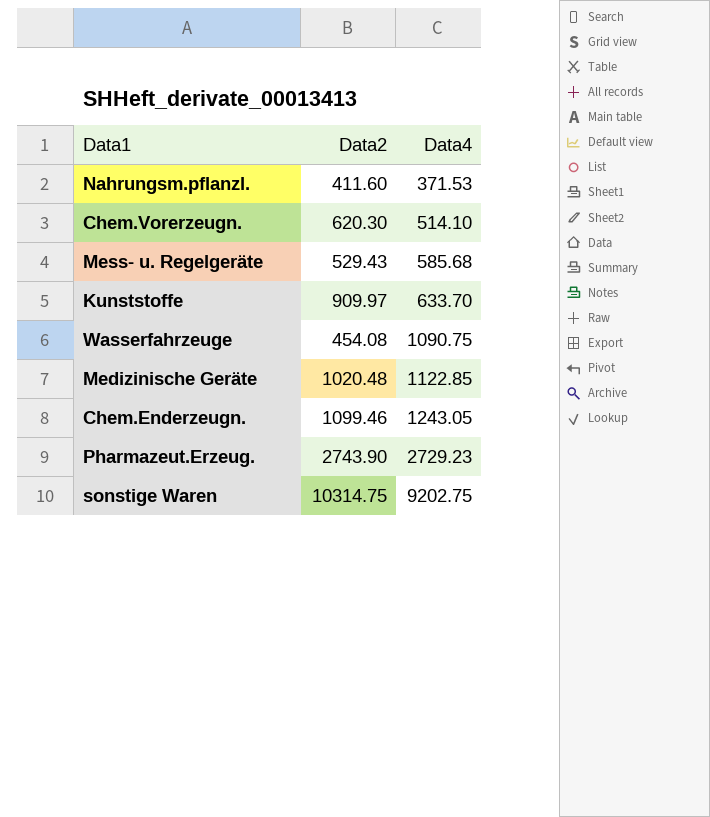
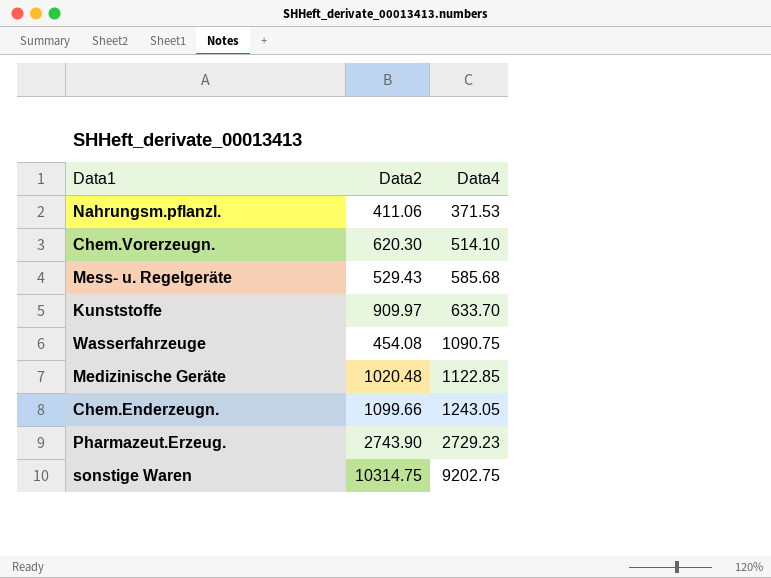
Nahrungsm.pflanzl. | Data2: 411.60 -> 411.06
Chem.Enderzeugn. | Data2: 1099.46 -> 1099.66

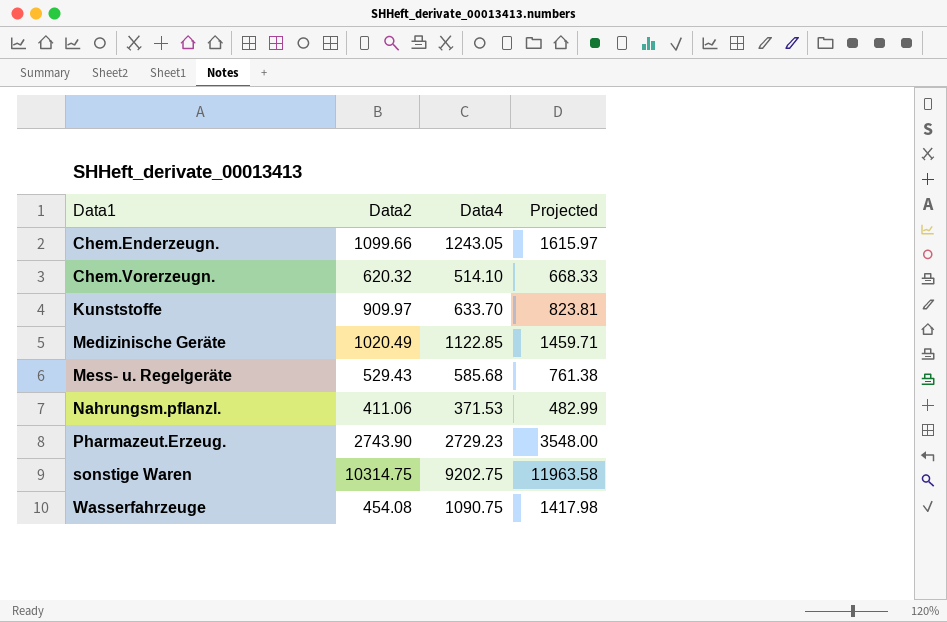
row order: Data4 ascending -> Data1 ascending
column Projected | formula: none -> [Data4] * 1.3
Chem.Vorerzeugn. | Data2: 620.30 -> 620.32
Medizinische Geräte | Data2: 1020.48 -> 1020.49

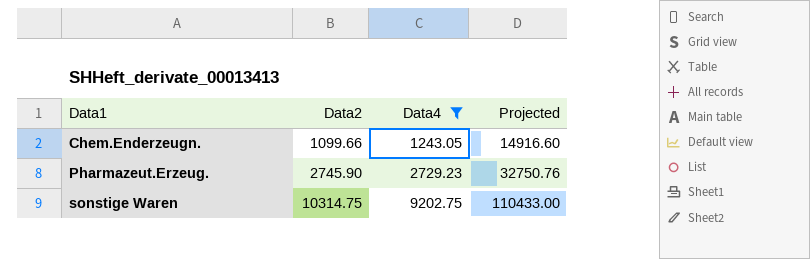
filter: none -> Data4 >= 1243.05
column Projected | formula: [Data4] * 1.3 -> [Data4] * 12
Pharmazeut.Erzeug. | Data2: 2743.90 -> 2745.90

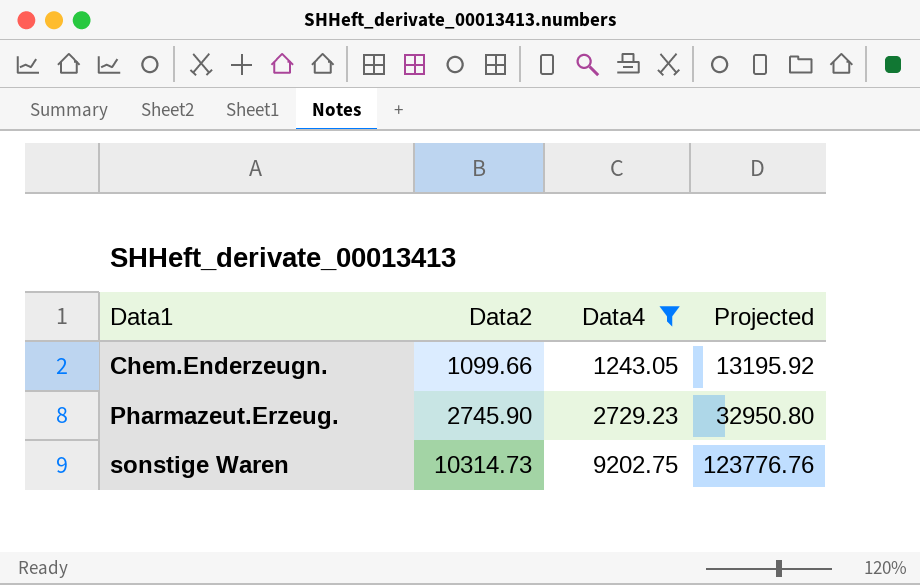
column Projected | formula: [Data4] * 12 -> [Data2] * 12
sonstige Waren | Data2: 10314.75 -> 10314.73

